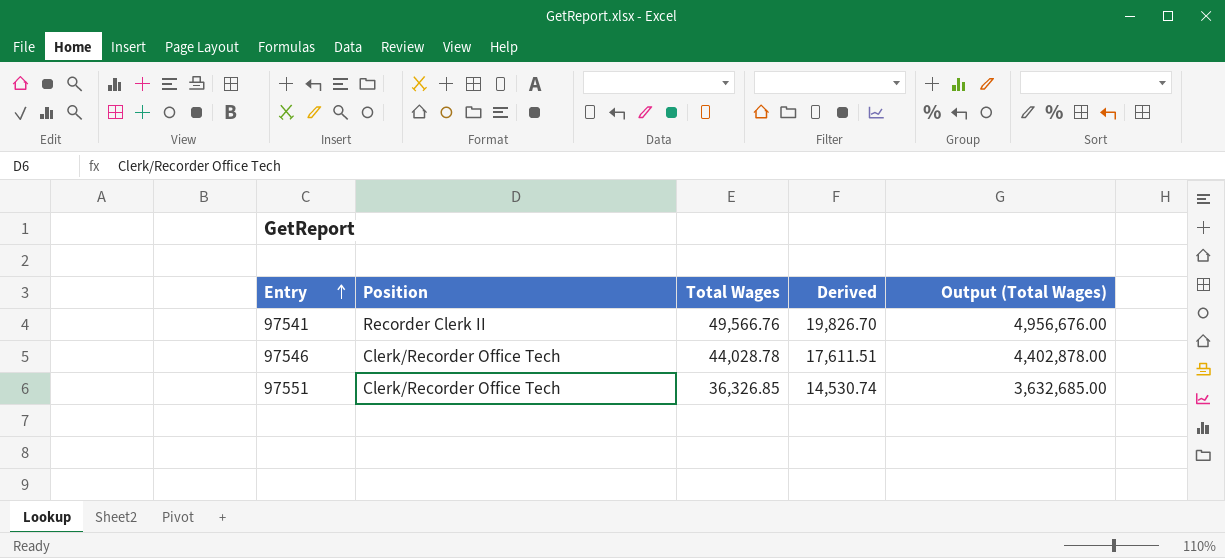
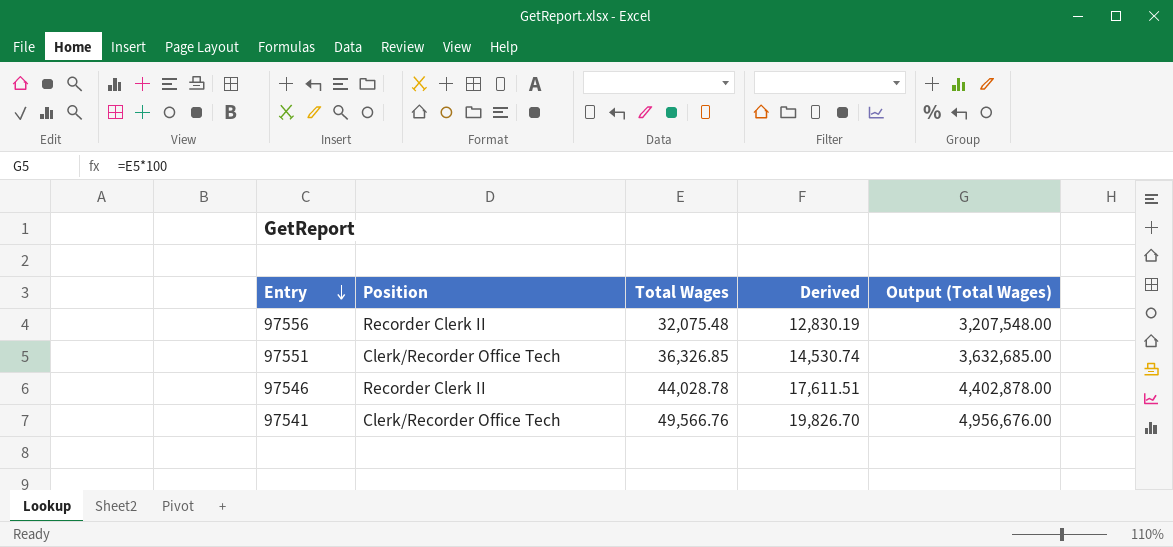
row order: Entry ascending -> Entry descending
row 97556: none -> Recorder Clerk II | 32,075.48 | 12,830.19 | 3,207,548.00
97546 | Position: Clerk/Recorder Office Tech -> Recorder Clerk II
97541 | Position: Recorder Clerk II -> Clerk/Recorder Office Tech

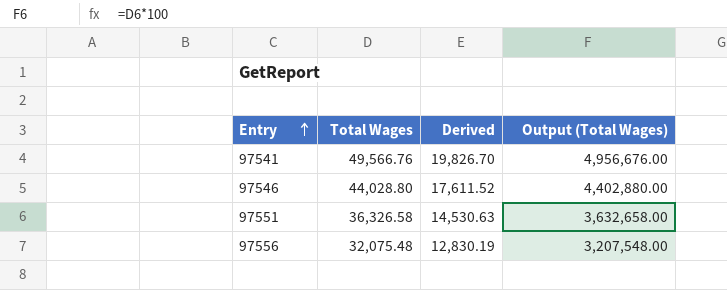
row order: Entry descending -> Entry ascending
column Position | position: 2 -> none
97546 | Total Wages: 44,028.78 -> 44,028.80
97546 | Derived: 17,611.51 -> 17,611.52
97546 | Output (Total Wages): 4,402,878.00 -> 4,402,880.00
97551 | Total Wages: 36,326.85 -> 36,326.58
97551 | Derived: 14,530.74 -> 14,530.63
97551 | Output (Total Wages): 3,632,685.00 -> 3,632,658.00

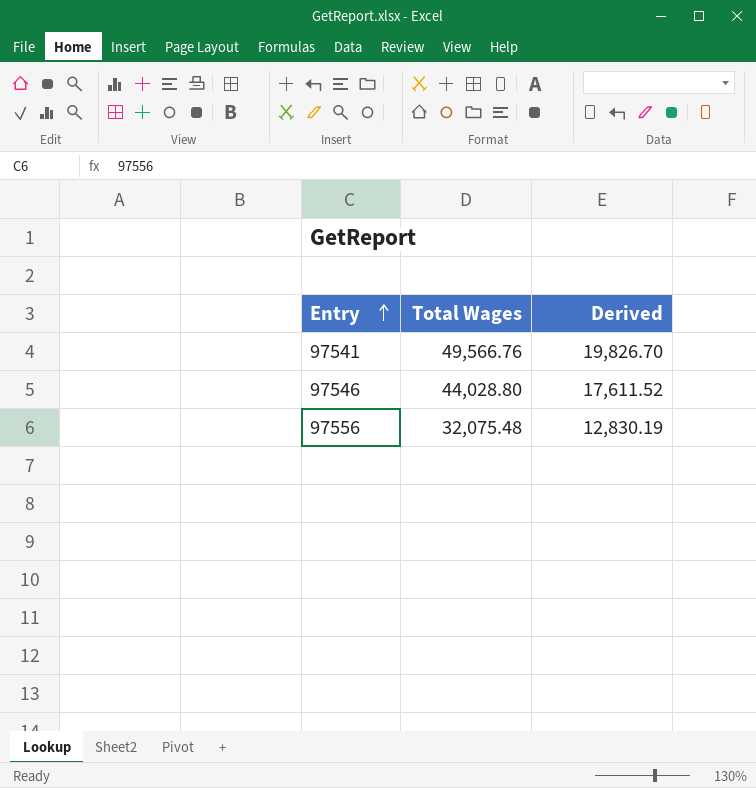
column Output (Total Wages) | formula: [Total Wages] * 100 -> none
row 97551: 36,326.58 | 14,530.63 | 3,632,658.00 -> none

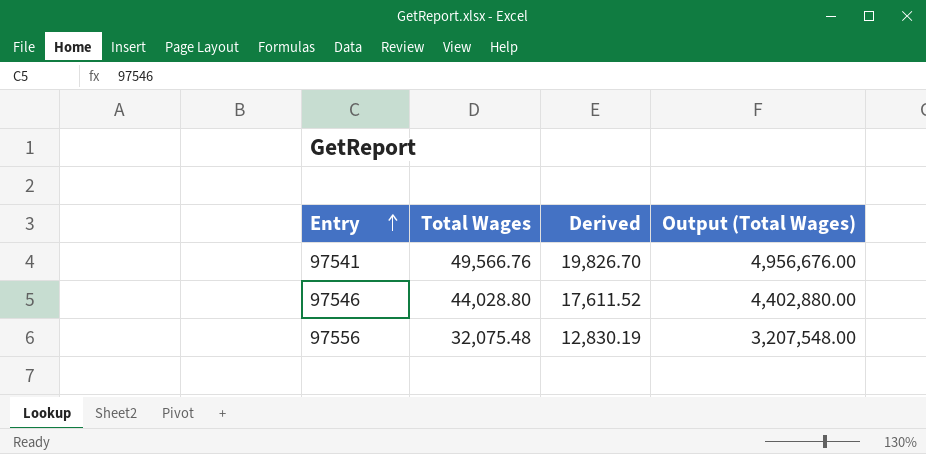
column Output (Total Wages) | formula: none -> [Total Wages] * 100

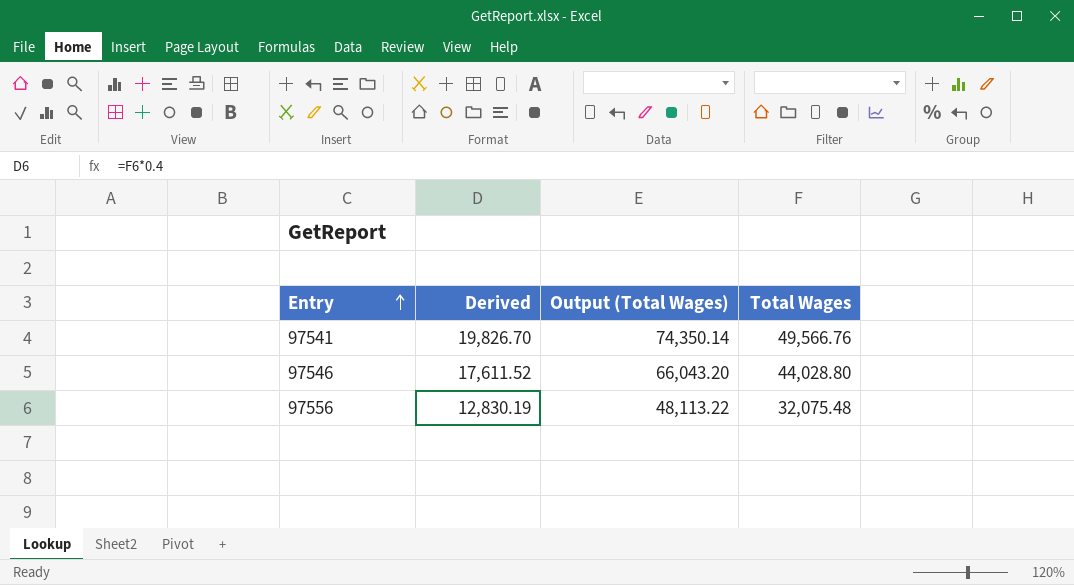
column Output (Total Wages) | formula: [Total Wages] * 100 -> [Total Wages] * 1.5
column Total Wages | position: 2 -> 4

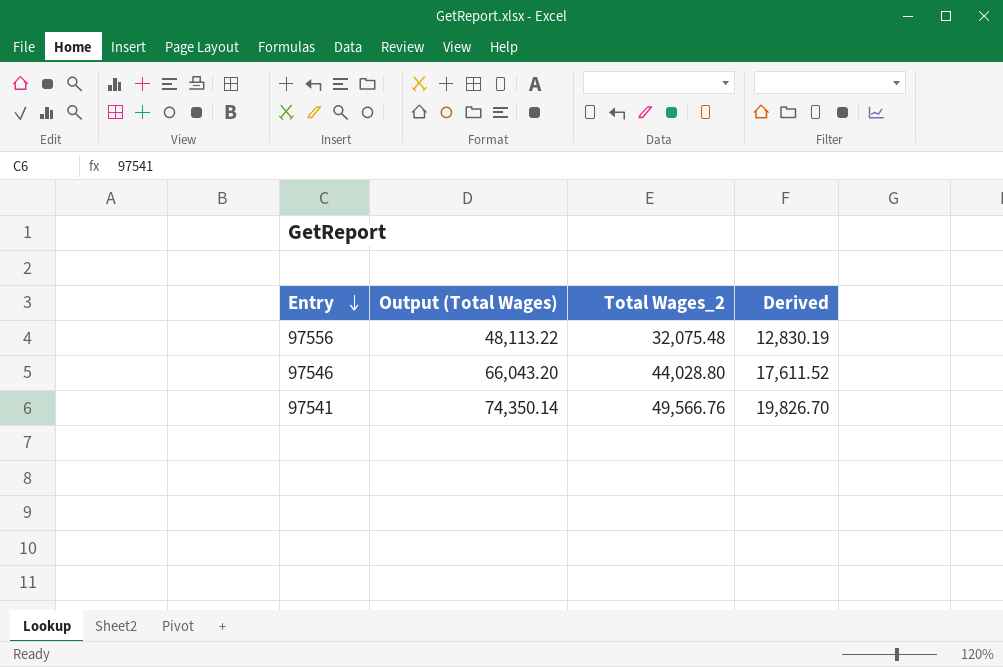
row order: Entry ascending -> Entry descending
column name: Total Wages -> Total Wages_2
column Derived | position: 2 -> 4

